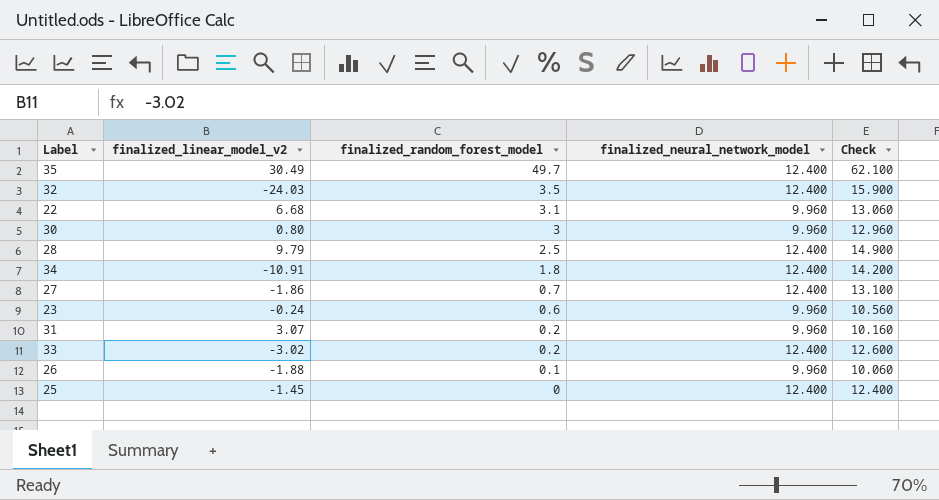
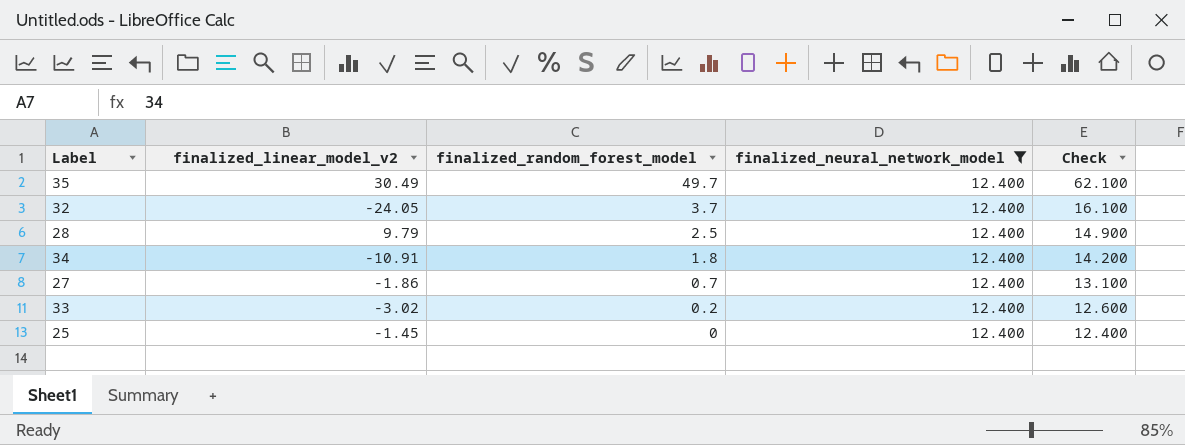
filter: none -> finalized_neural_network_model = 12.400
32 | finalized_linear_model_v2: -24.03 -> -24.05
32 | finalized_random_forest_model: 3.5 -> 3.7
32 | Check: 15.900 -> 16.100

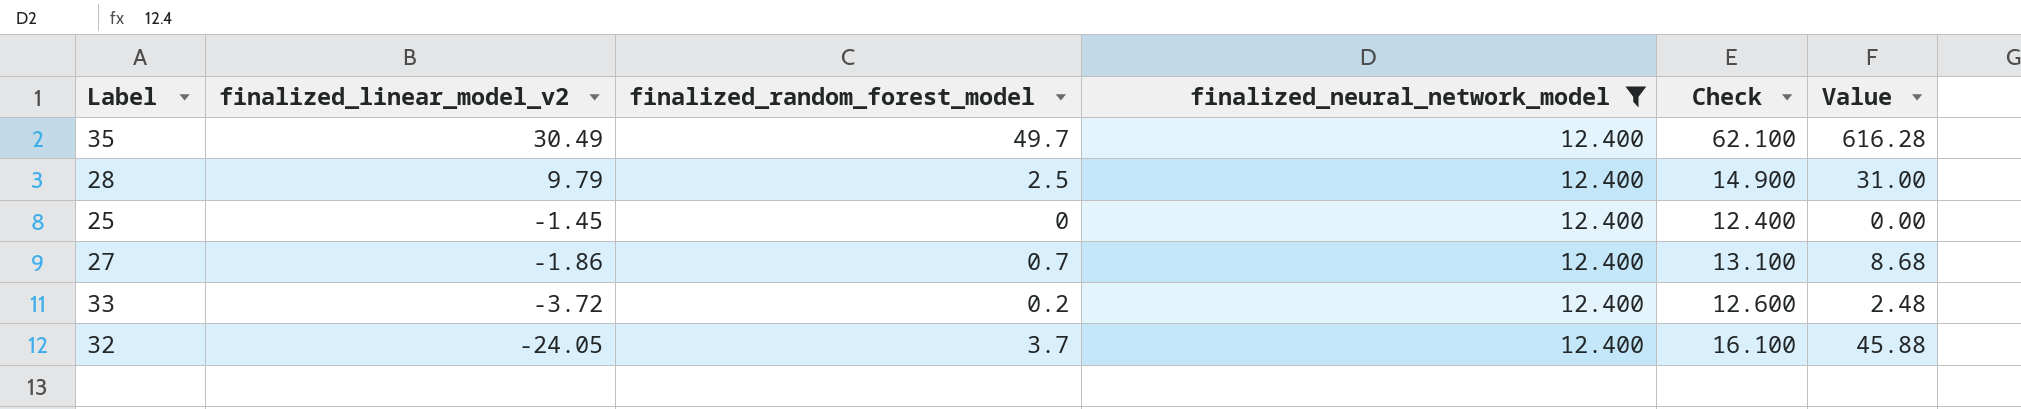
row order: finalized_random_forest_model descending -> finalized_linear_model_v2 descending
column Value | formula: none -> [finalized_random_forest_model] * [finalized_neural_network_model]
row 34: -10.91 | 1.8 | 12.400 | 14.200 -> none
33 | finalized_linear_model_v2: -3.02 -> -3.72

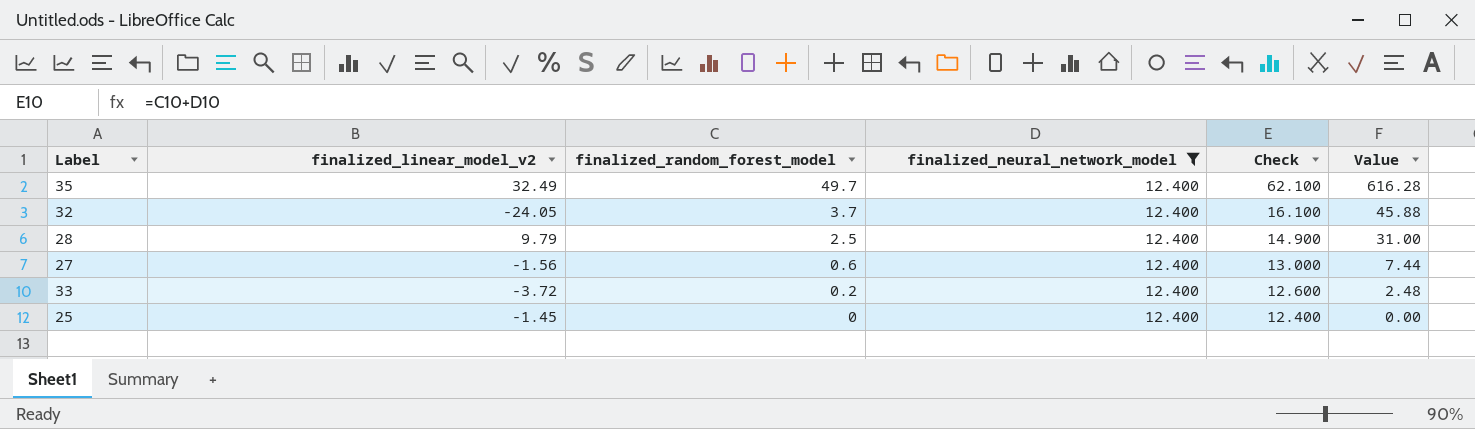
row order: finalized_linear_model_v2 descending -> finalized_random_forest_model descending
35 | finalized_linear_model_v2: 30.49 -> 32.49
27 | finalized_linear_model_v2: -1.86 -> -1.56
27 | finalized_random_forest_model: 0.7 -> 0.6
27 | Check: 13.100 -> 13.000
27 | Value: 8.68 -> 7.44

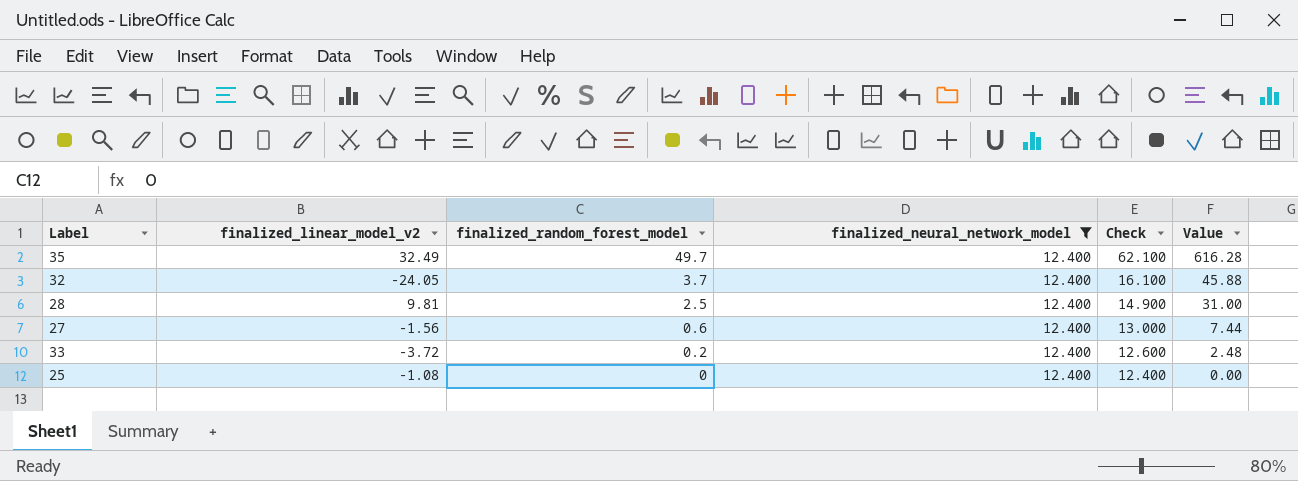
28 | finalized_linear_model_v2: 9.79 -> 9.81
25 | finalized_linear_model_v2: -1.45 -> -1.08

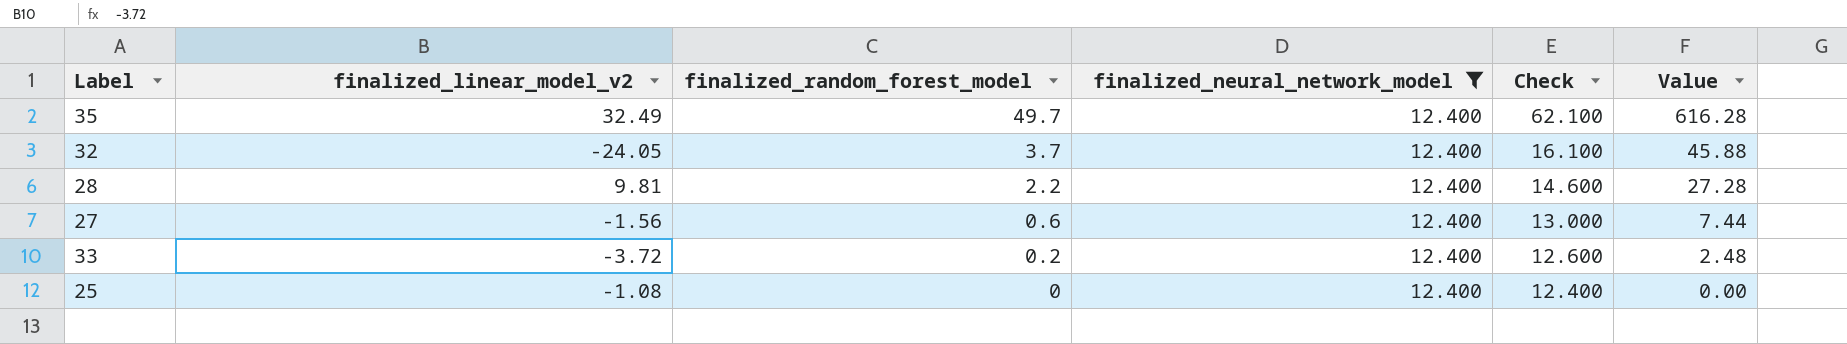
28 | finalized_random_forest_model: 2.5 -> 2.2
28 | Check: 14.900 -> 14.600
28 | Value: 31.00 -> 27.28

